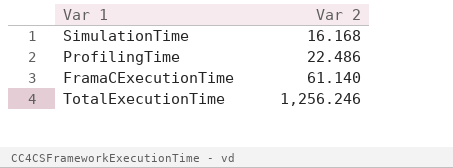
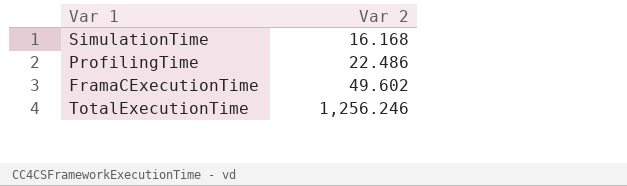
FramaCExecutionTime | Var 2: 61.140 -> 49.602

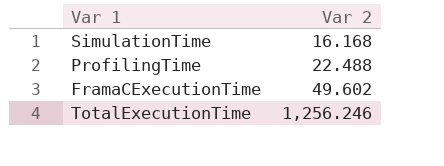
ProfilingTime | Var 2: 22.486 -> 22.488

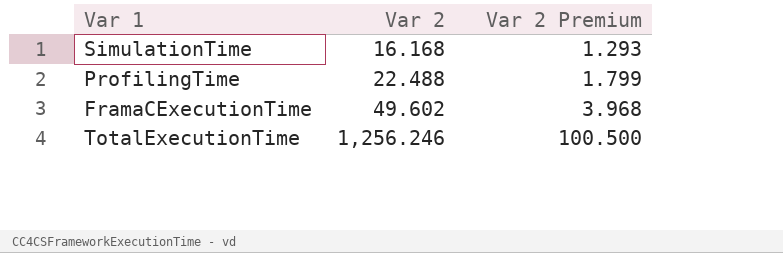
column Var 2 Premium | formula: none -> [Var 2] * 0.08

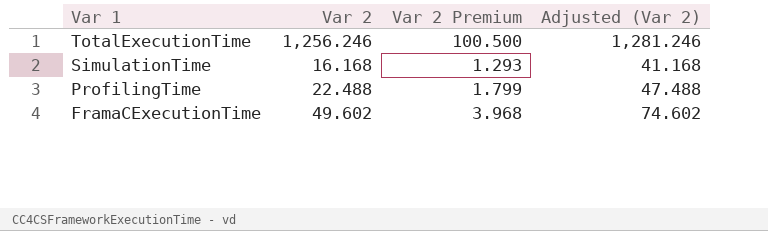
row order: Var 2 ascending -> Var 1 descending
column Adjusted (Var 2) | formula: none -> [Var 2] + 25

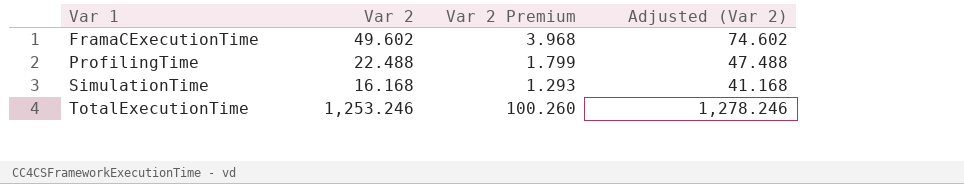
row order: Var 1 descending -> Var 1 ascending
TotalExecutionTime | Var 2: 1,256.246 -> 1,253.246
TotalExecutionTime | Var 2 Premium: 100.500 -> 100.260
TotalExecutionTime | Adjusted (Var 2): 1,281.246 -> 1,278.246

